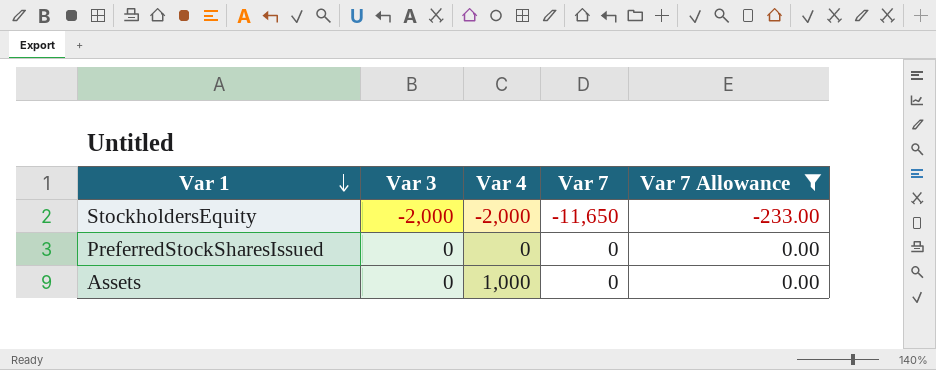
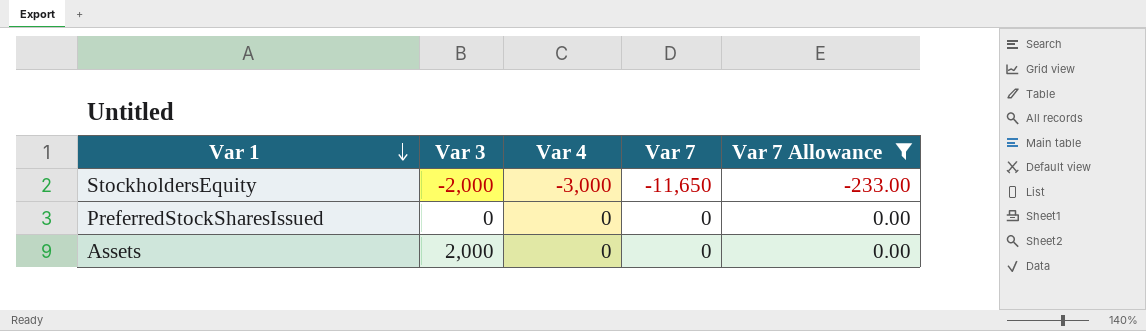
StockholdersEquity | Var 4: -2,000 -> -3,000
Assets | Var 3: 0 -> 2,000
Assets | Var 4: 1,000 -> 0

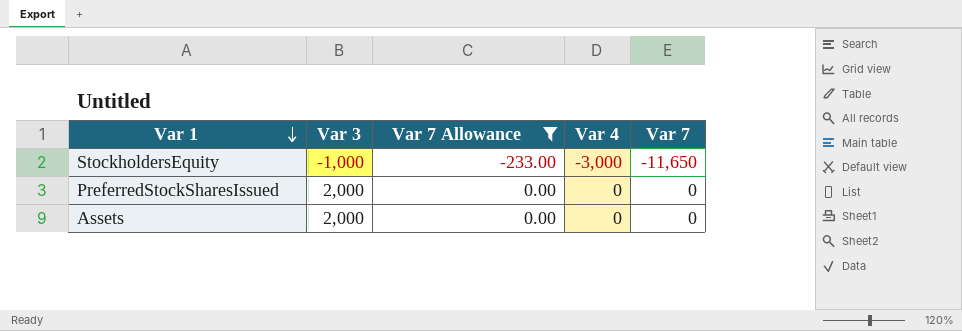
column Var 7 Allowance | position: 5 -> 3
StockholdersEquity | Var 3: -2,000 -> -1,000
PreferredStockSharesIssued | Var 3: 0 -> 2,000

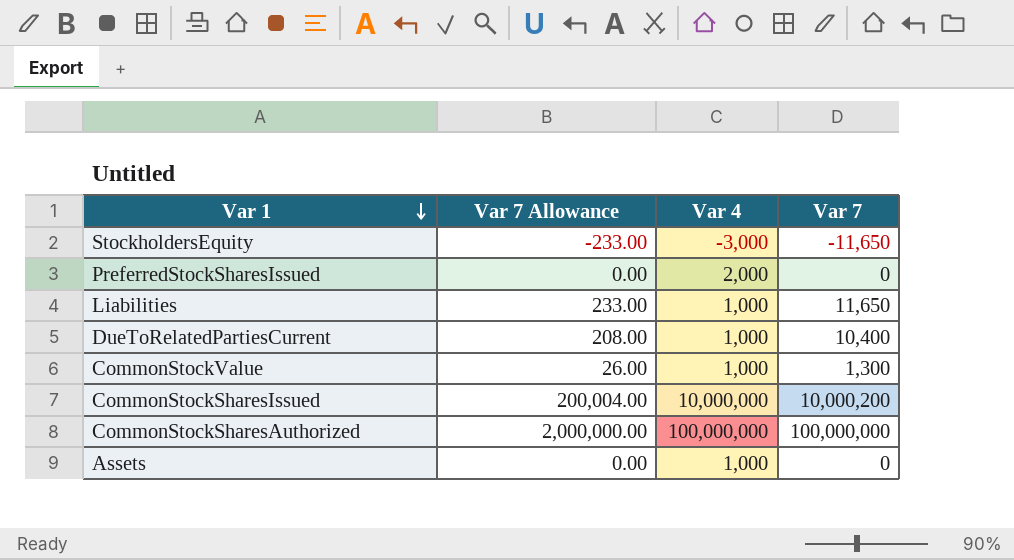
filter: Var 7 Allowance <= 0.00 -> none
column Var 3 | position: 2 -> none
PreferredStockSharesIssued | Var 4: 0 -> 2,000
Assets | Var 4: 0 -> 1,000

